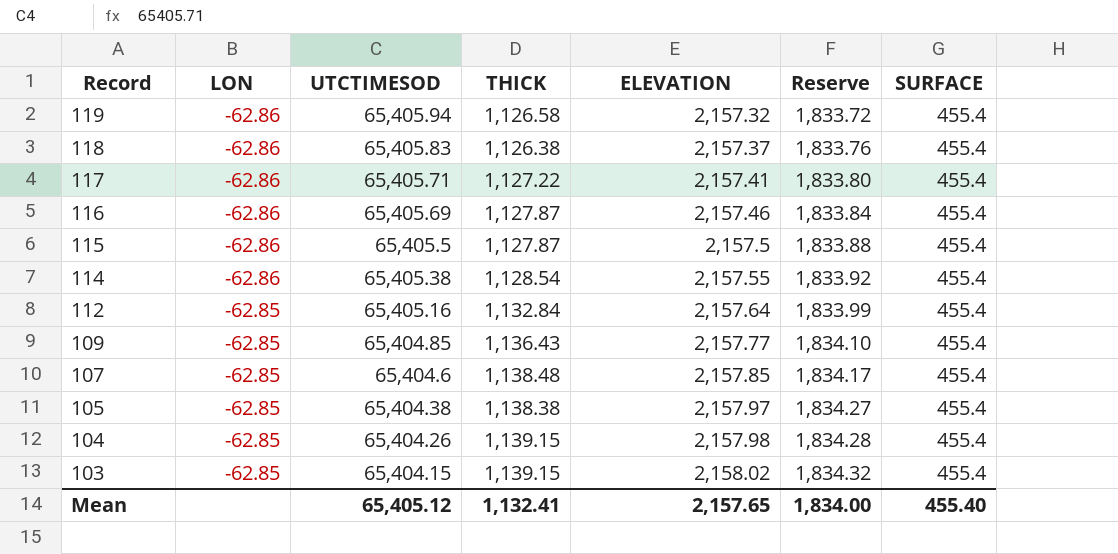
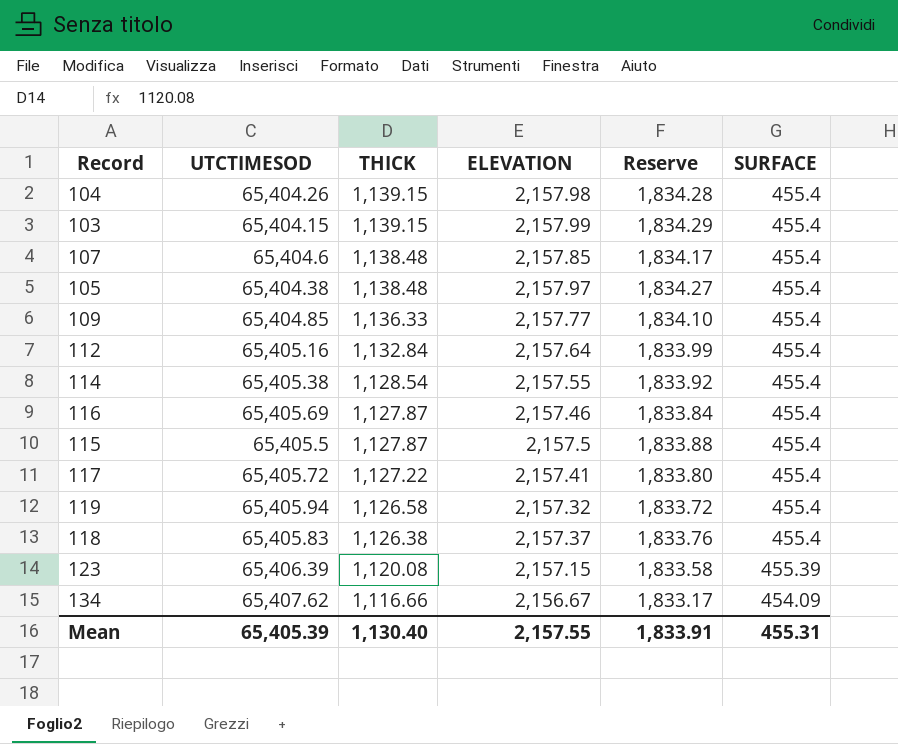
row order: Record descending -> THICK descending
column LON | position: 2 -> none
103 | ELEVATION: 2,158.02 -> 2,157.99
103 | Reserve: 1,834.32 -> 1,834.29
105 | THICK: 1,138.38 -> 1,138.48
109 | THICK: 1,136.43 -> 1,136.33
117 | UTCTIMESOD: 65,405.71 -> 65,405.72
row 123: none -> 65,406.39 | 1,120.08 | 2,157.15 | 1,833.58 | 455.39
row 134: none -> 65,407.62 | 1,116.66 | 2,156.67 | 1,833.17 | 454.09
Mean | UTCTIMESOD: 65,405.12 -> 65,405.39
Mean | THICK: 1,132.41 -> 1,130.40
Mean | ELEVATION: 2,157.65 -> 2,157.55
Mean | Reserve: 1,834.00 -> 1,833.91
Mean | SURFACE: 455.40 -> 455.31

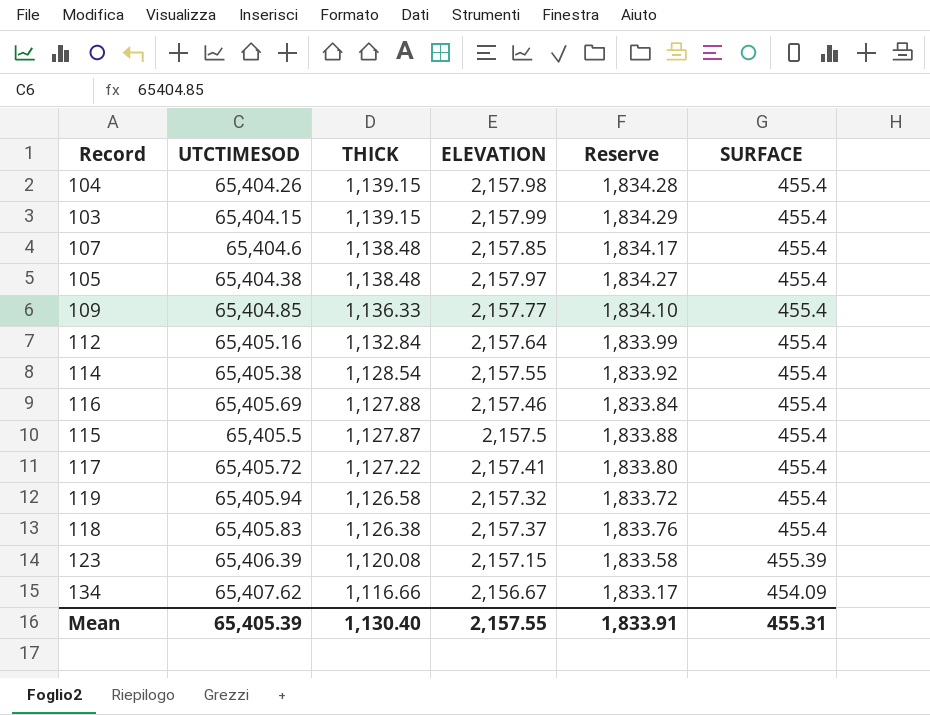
116 | THICK: 1,127.87 -> 1,127.88

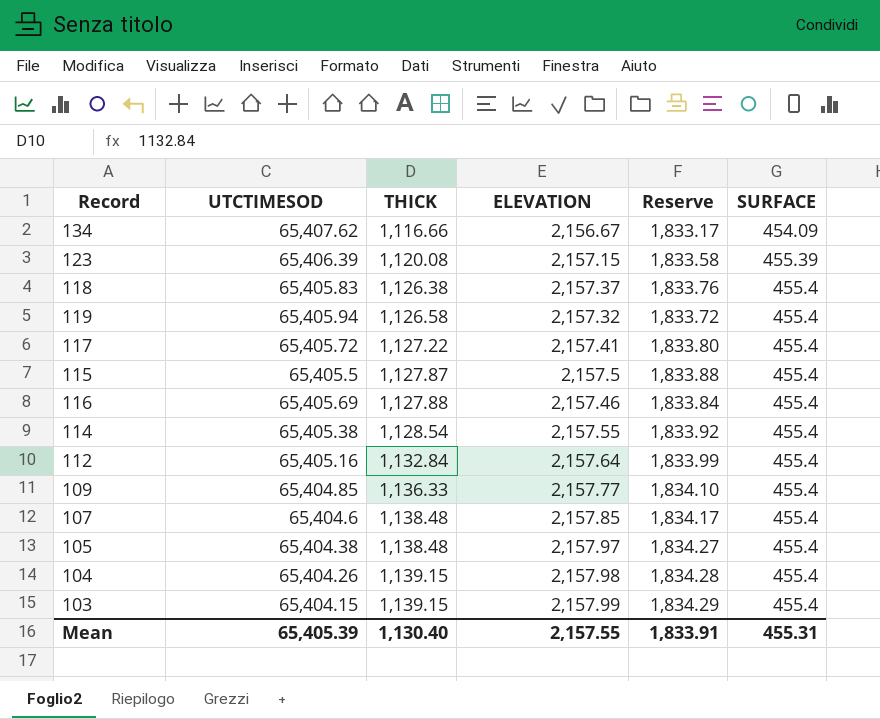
row order: THICK descending -> THICK ascending

